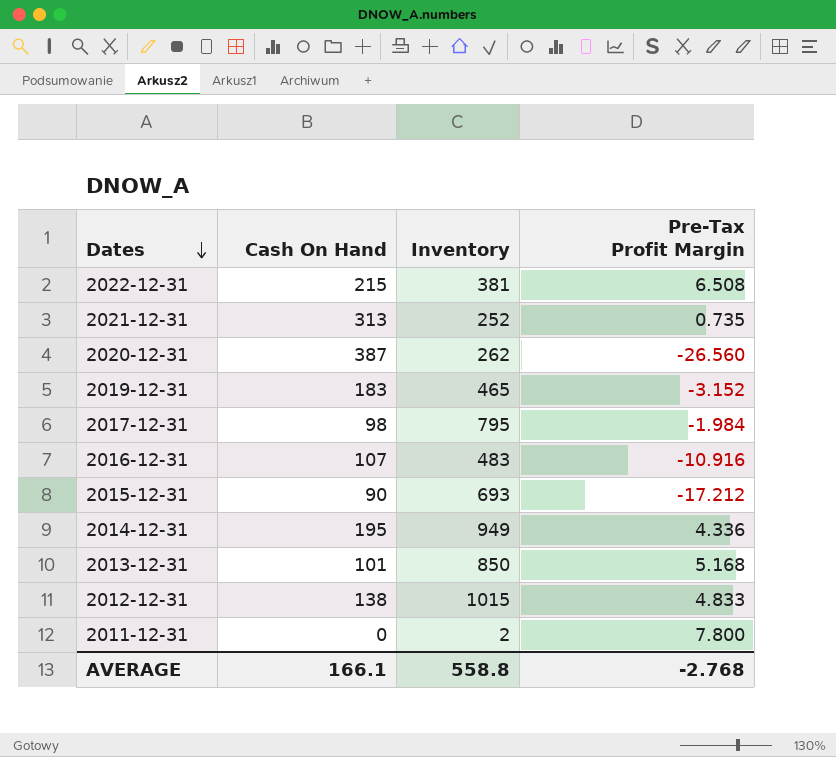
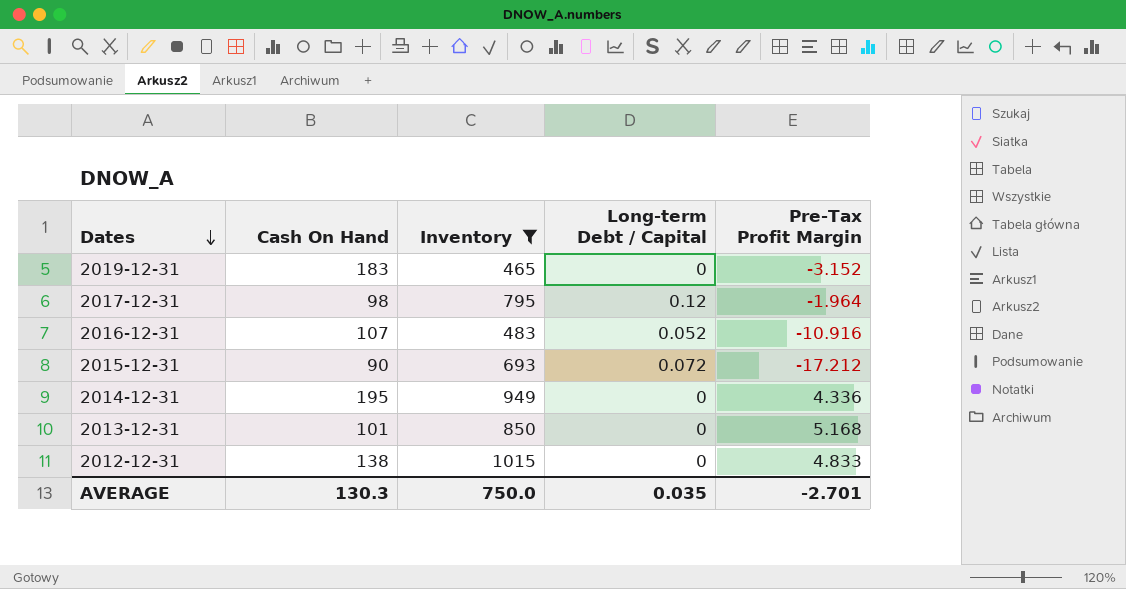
filter: none -> Inventory >= 465
column Long-term Debt / Capital | position: none -> 4
2017-12-31 | Pre-Tax Profit Margin: -1.984 -> -1.964
AVERAGE | Cash On Hand: 166.1 -> 130.3
AVERAGE | Inventory: 558.8 -> 750.0
AVERAGE | Pre-Tax Profit Margin: -2.768 -> -2.701

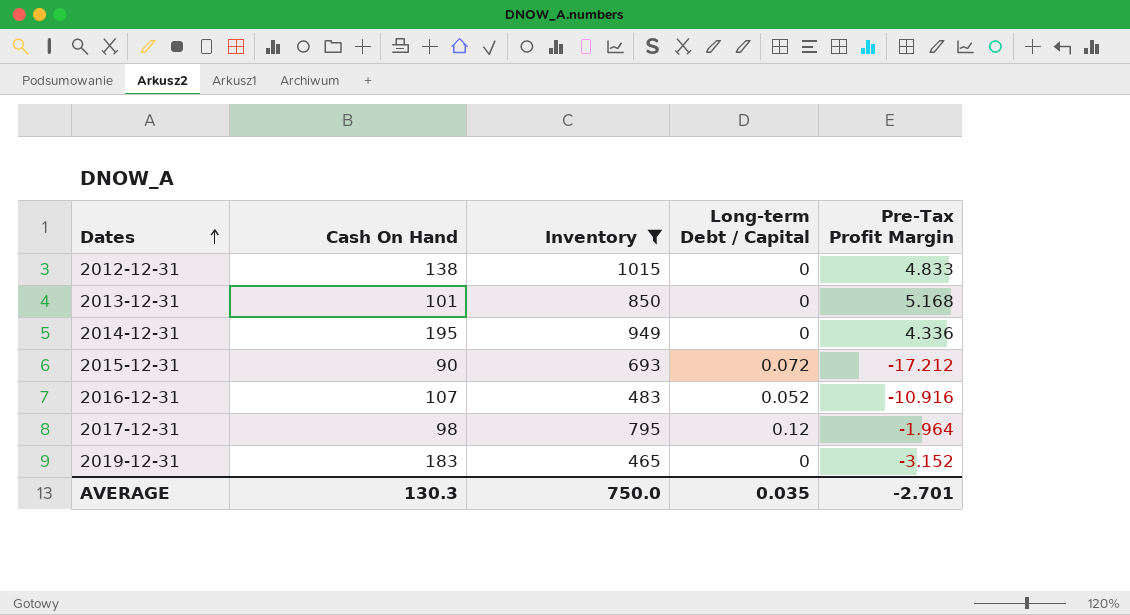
row order: Dates descending -> Dates ascending

